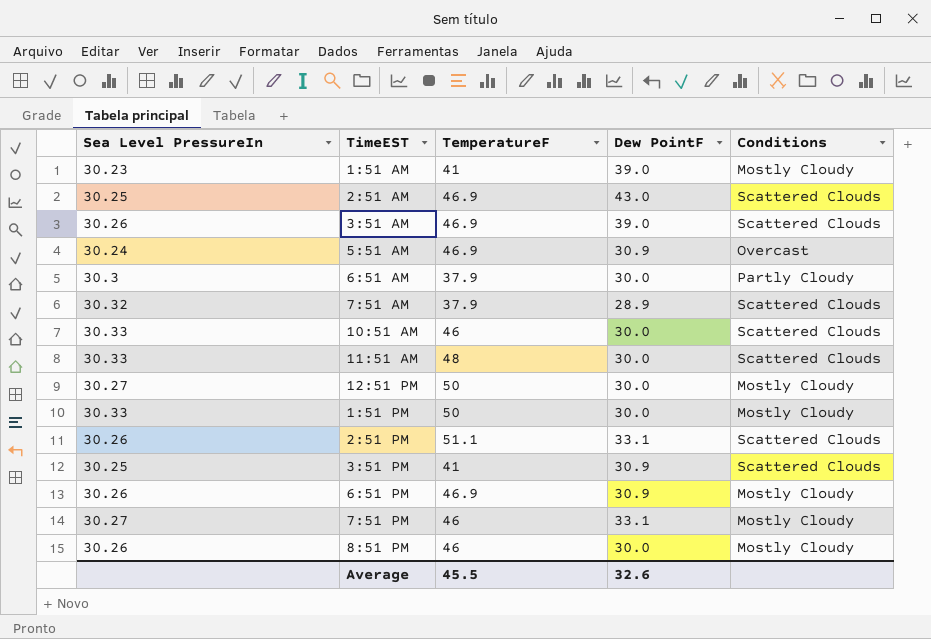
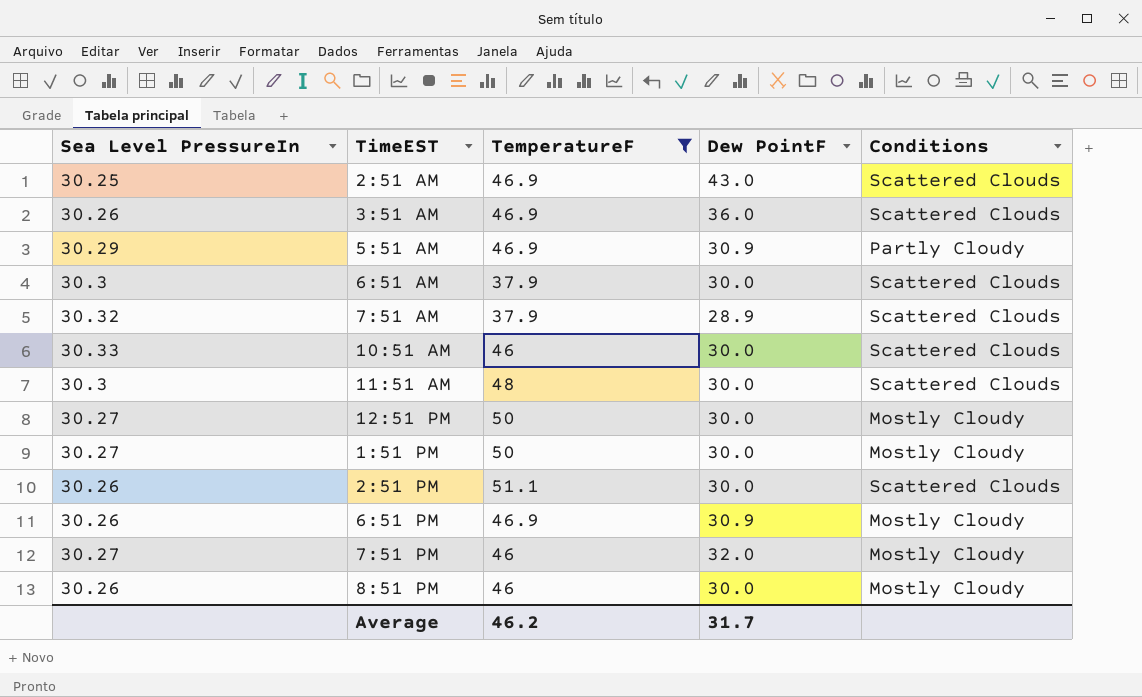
filter: none -> TemperatureF != 41
3:51 AM | Dew PointF: 39.0 -> 36.0
5:51 AM | Sea Level PressureIn: 30.24 -> 30.29
5:51 AM | Conditions: Overcast -> Partly Cloudy
6:51 AM | Conditions: Partly Cloudy -> Scattered Clouds
11:51 AM | Sea Level PressureIn: 30.33 -> 30.3
1:51 PM | Sea Level PressureIn: 30.33 -> 30.27
2:51 PM | Dew PointF: 33.1 -> 30.0
7:51 PM | Dew PointF: 33.1 -> 32.0
Average | TemperatureF: 45.5 -> 46.2
Average | Dew PointF: 32.6 -> 31.7

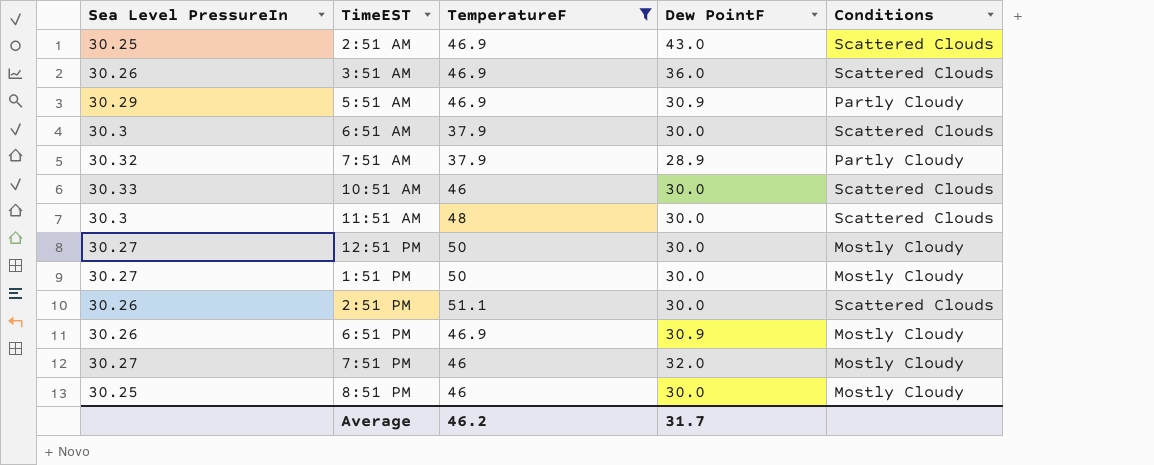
7:51 AM | Conditions: Scattered Clouds -> Partly Cloudy
8:51 PM | Sea Level PressureIn: 30.26 -> 30.25

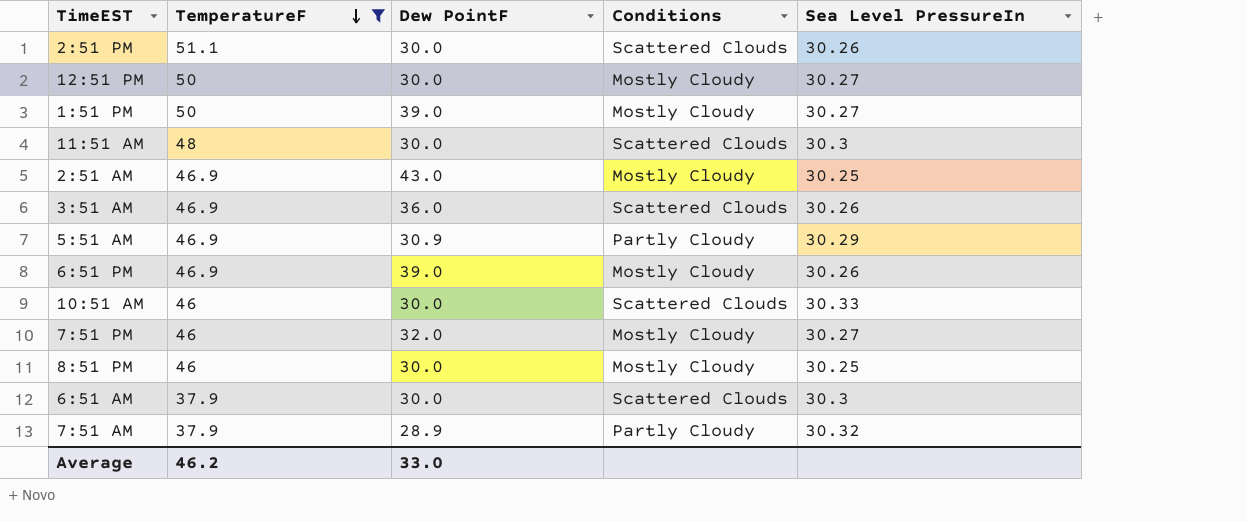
row order: none -> TemperatureF descending
column Sea Level PressureIn | position: 1 -> 5
1:51 PM | Dew PointF: 30.0 -> 39.0
2:51 AM | Conditions: Scattered Clouds -> Mostly Cloudy
6:51 PM | Dew PointF: 30.9 -> 39.0
Average | Dew PointF: 31.7 -> 33.0

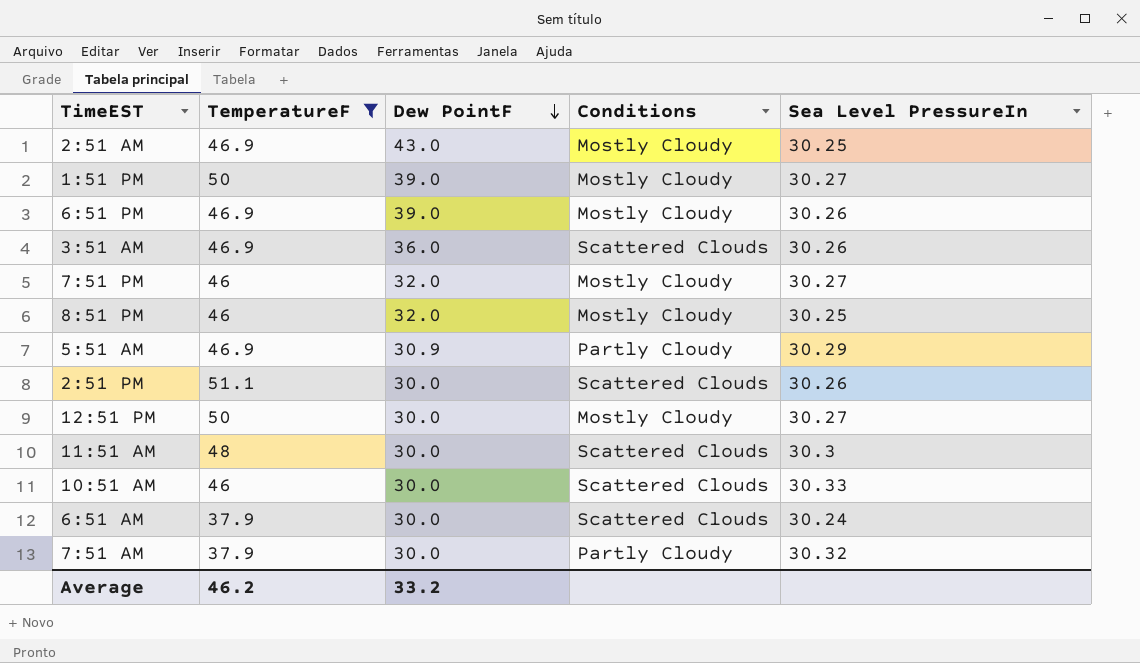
row order: TemperatureF descending -> Dew PointF descending
8:51 PM | Dew PointF: 30.0 -> 32.0
6:51 AM | Sea Level PressureIn: 30.3 -> 30.24
7:51 AM | Dew PointF: 28.9 -> 30.0
Average | Dew PointF: 33.0 -> 33.2

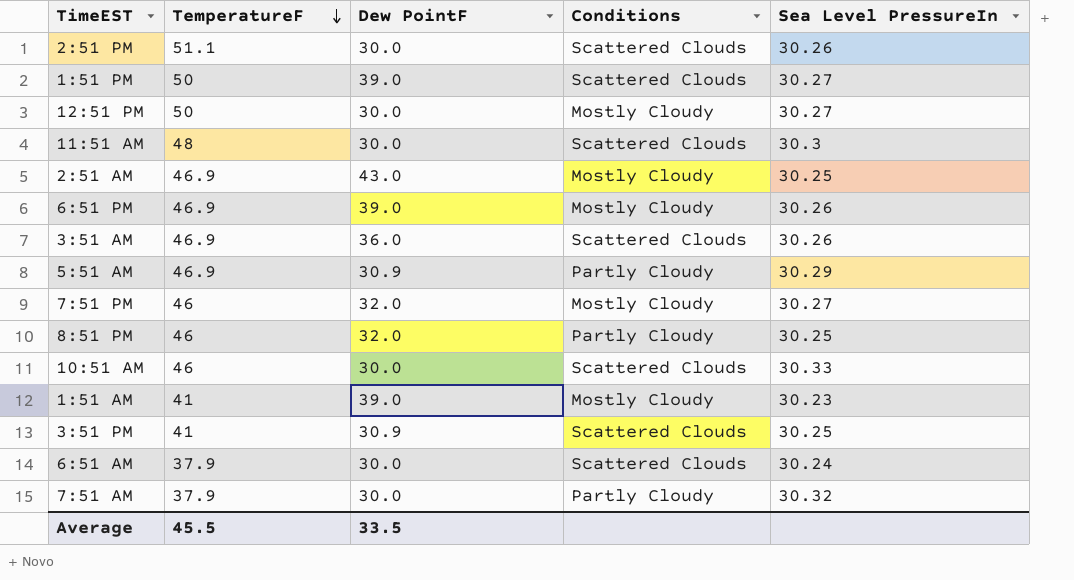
filter: TemperatureF != 41 -> none
row order: Dew PointF descending -> TemperatureF descending
1:51 PM | Conditions: Mostly Cloudy -> Scattered Clouds
8:51 PM | Conditions: Mostly Cloudy -> Partly Cloudy
Average | TemperatureF: 46.2 -> 45.5
Average | Dew PointF: 33.2 -> 33.5

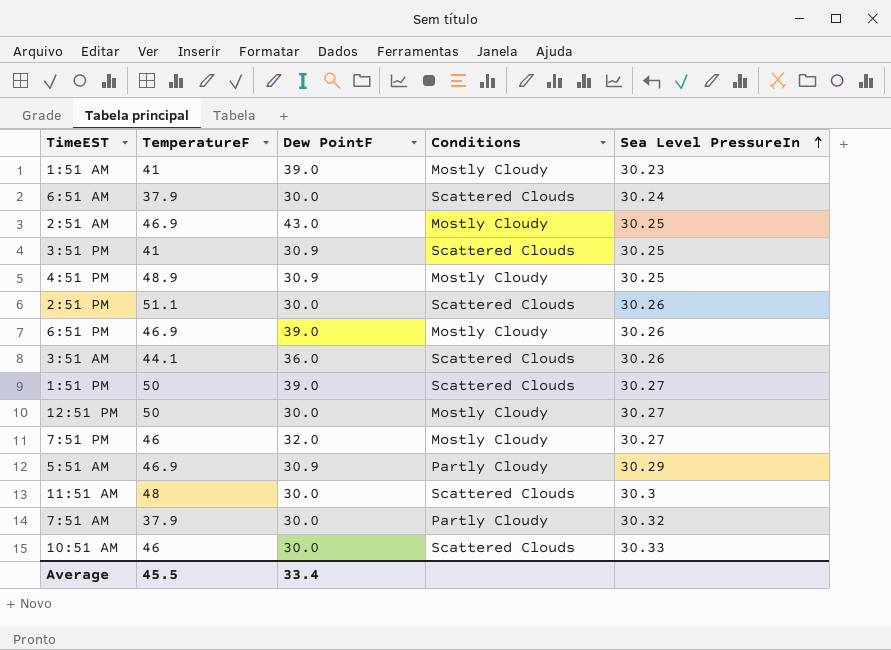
row order: TemperatureF descending -> Sea Level PressureIn ascending
row 8:51 PM: 46 | 32.0 | Partly Cloudy | 30.25 -> none
row 4:51 PM: none -> 48.9 | 30.9 | Mostly Cloudy | 30.25
3:51 AM | TemperatureF: 46.9 -> 44.1
Average | Dew PointF: 33.5 -> 33.4

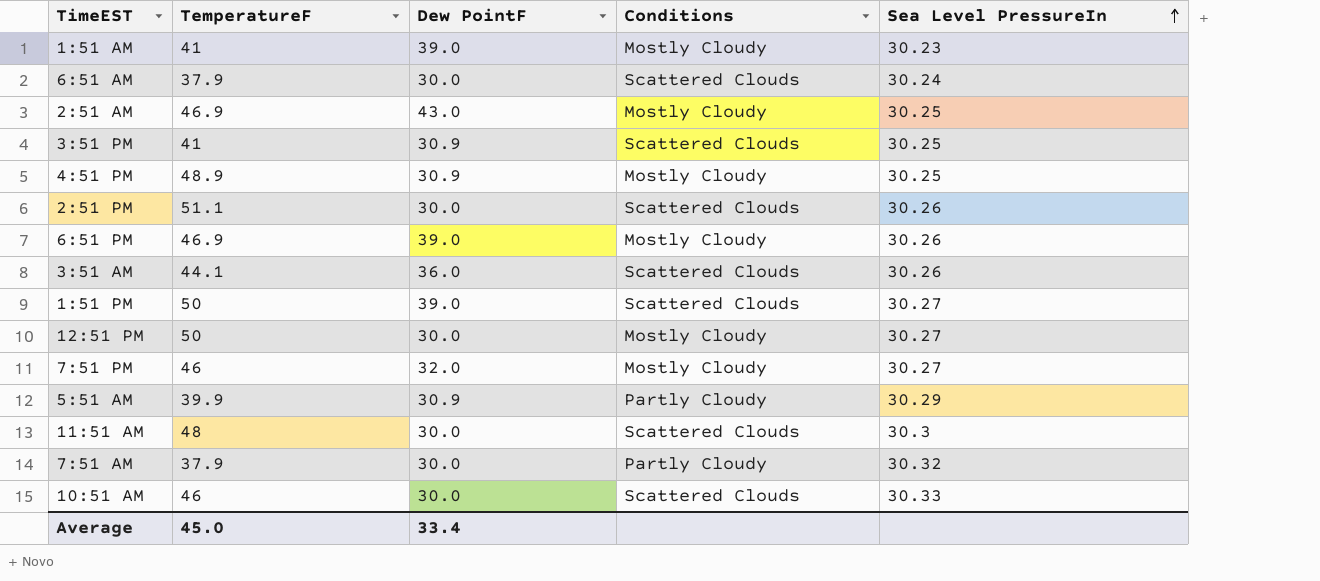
5:51 AM | TemperatureF: 46.9 -> 39.9
Average | TemperatureF: 45.5 -> 45.0

